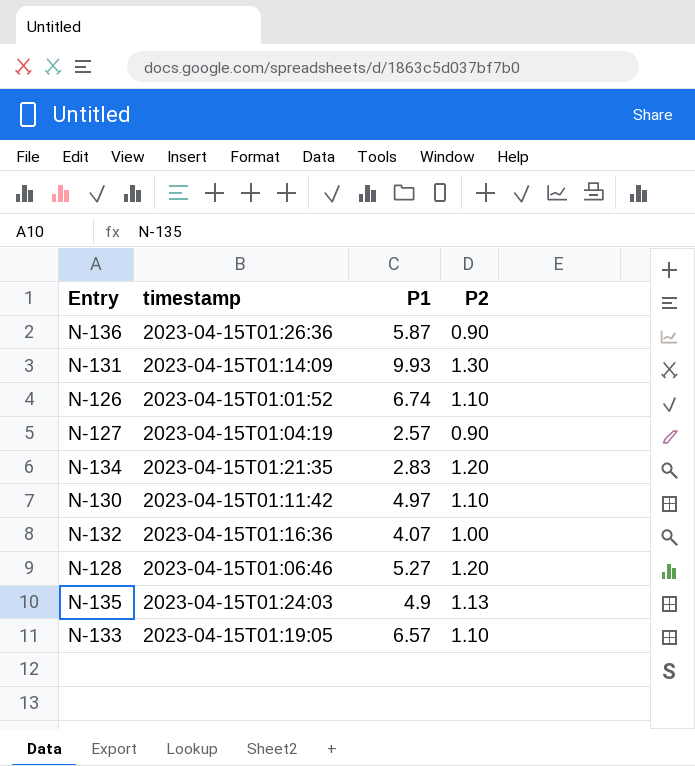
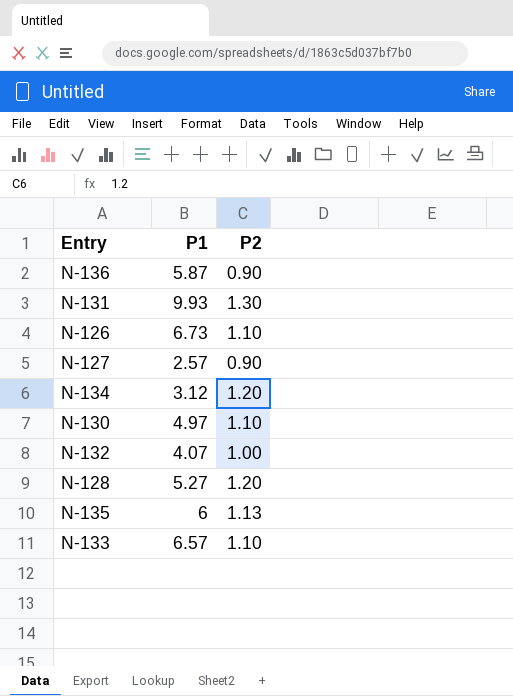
column timestamp | position: 2 -> none
N-126 | P1: 6.74 -> 6.73
N-134 | P1: 2.83 -> 3.12
N-135 | P1: 4.9 -> 6

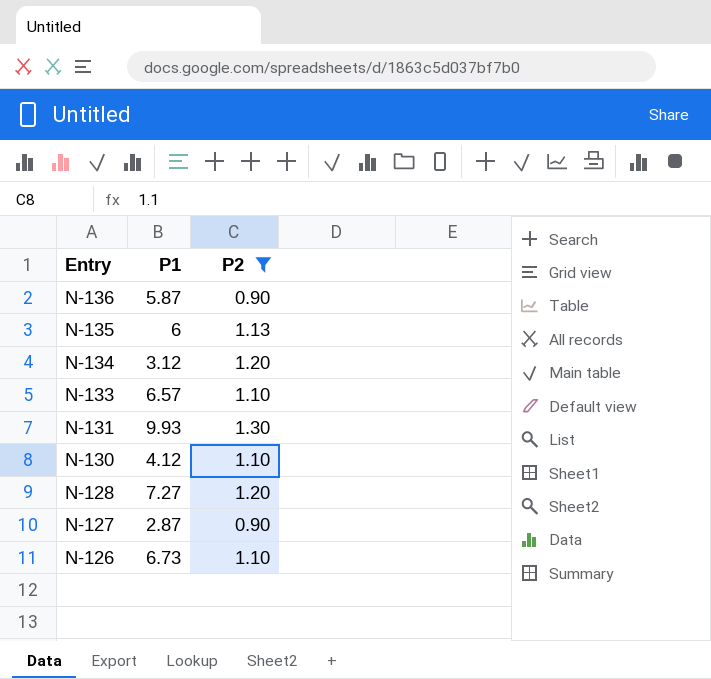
filter: none -> P2 != 1.00
row order: none -> Entry descending
N-130 | P1: 4.97 -> 4.12
N-128 | P1: 5.27 -> 7.27
N-127 | P1: 2.57 -> 2.87

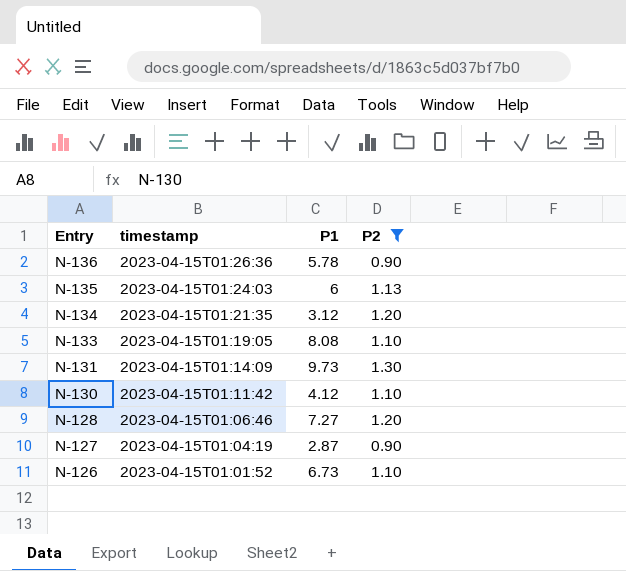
column timestamp | position: none -> 2
N-136 | P1: 5.87 -> 5.78
N-133 | P1: 6.57 -> 8.08
N-131 | P1: 9.93 -> 9.73

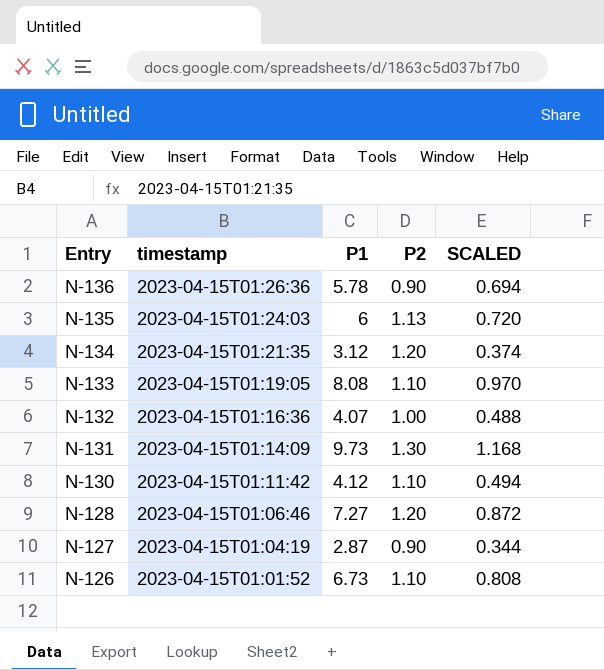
filter: P2 != 1.00 -> none
column SCALED | formula: none -> [P1] * 0.12

